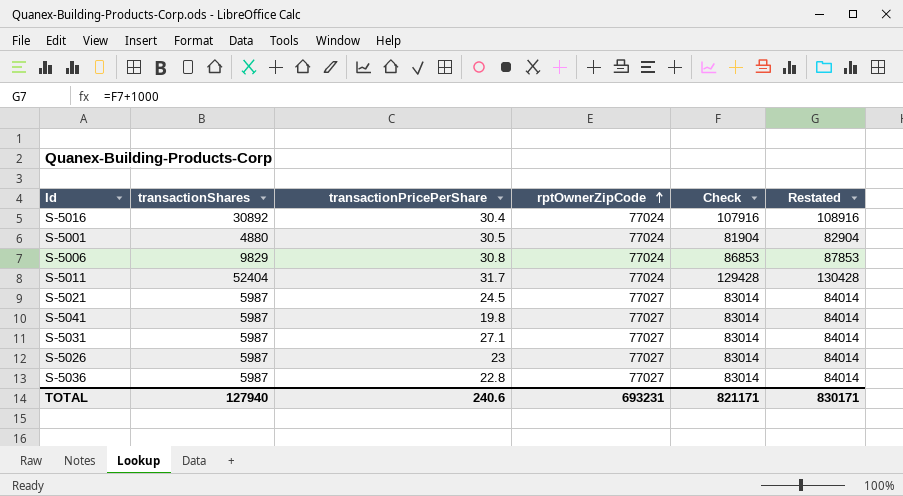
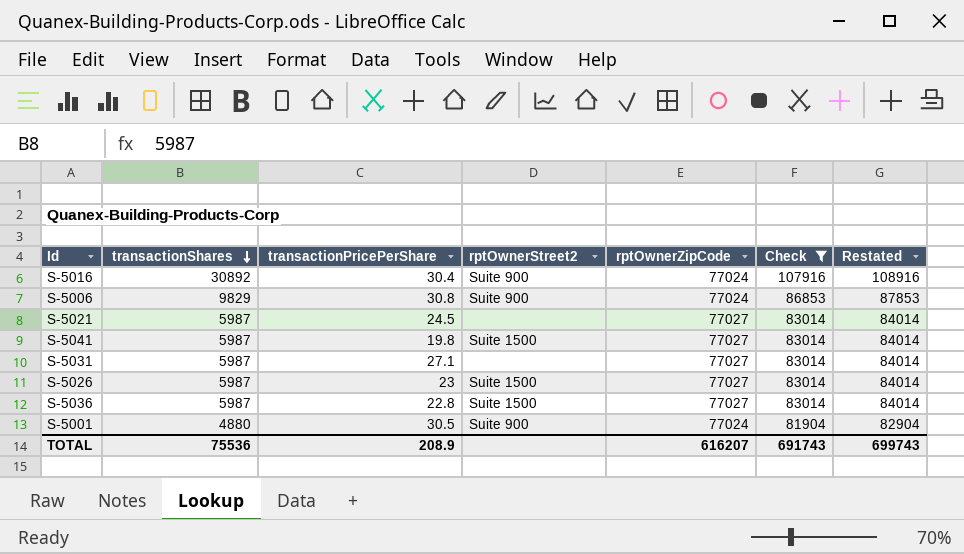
filter: none -> Check != 129428
row order: rptOwnerZipCode ascending -> transactionShares descending
column rptOwnerStreet2 | position: none -> 4
TOTAL | transactionShares: 127940 -> 75536
TOTAL | transactionPricePerShare: 240.6 -> 208.9
TOTAL | rptOwnerZipCode: 693231 -> 616207
TOTAL | Check: 821171 -> 691743
TOTAL | Restated: 830171 -> 699743

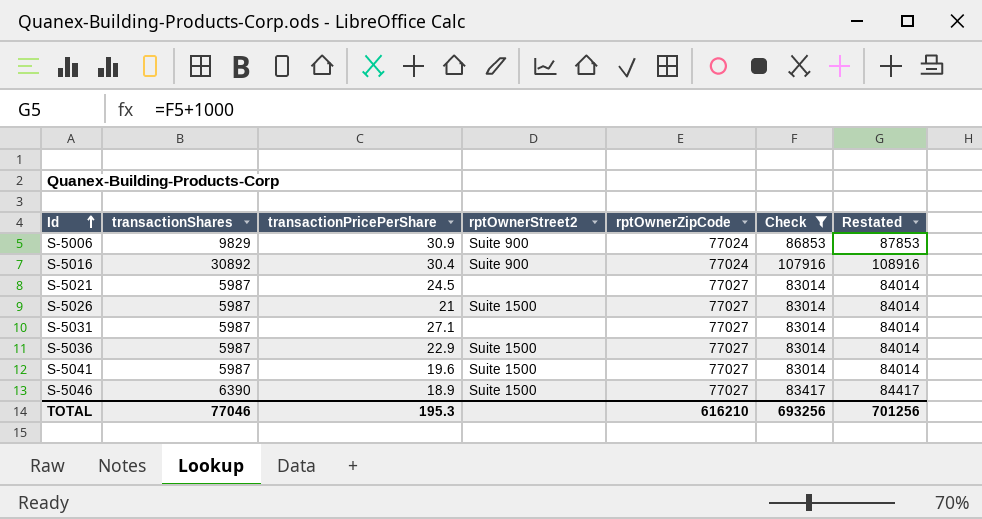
row order: transactionShares descending -> Id ascending
row S-5001: 4880 | 30.5 | Suite 900 | 77024 | 81904 | 82904 -> none
S-5006 | transactionPricePerShare: 30.8 -> 30.9
S-5026 | transactionPricePerShare: 23 -> 21
S-5036 | transactionPricePerShare: 22.8 -> 22.9
S-5041 | transactionPricePerShare: 19.8 -> 19.6
row S-5046: none -> 6390 | 18.9 | Suite 1500 | 77027 | 83417 | 84417
TOTAL | transactionShares: 75536 -> 77046
TOTAL | transactionPricePerShare: 208.9 -> 195.3
TOTAL | rptOwnerZipCode: 616207 -> 616210
TOTAL | Check: 691743 -> 693256
TOTAL | Restated: 699743 -> 701256

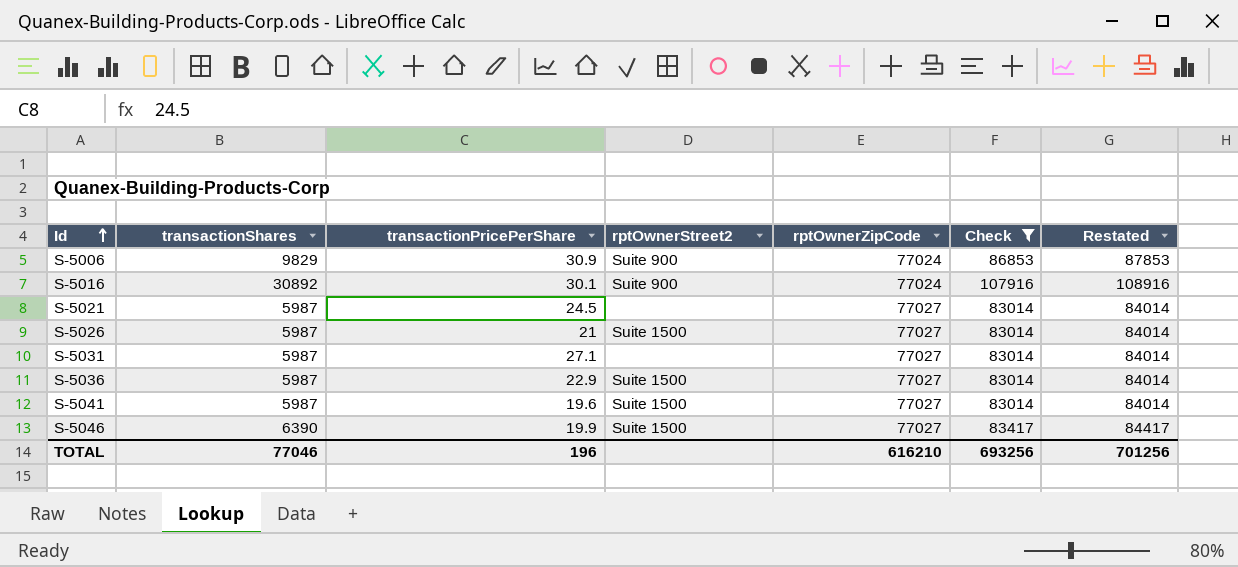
S-5016 | transactionPricePerShare: 30.4 -> 30.1
S-5046 | transactionPricePerShare: 18.9 -> 19.9
TOTAL | transactionPricePerShare: 195.3 -> 196

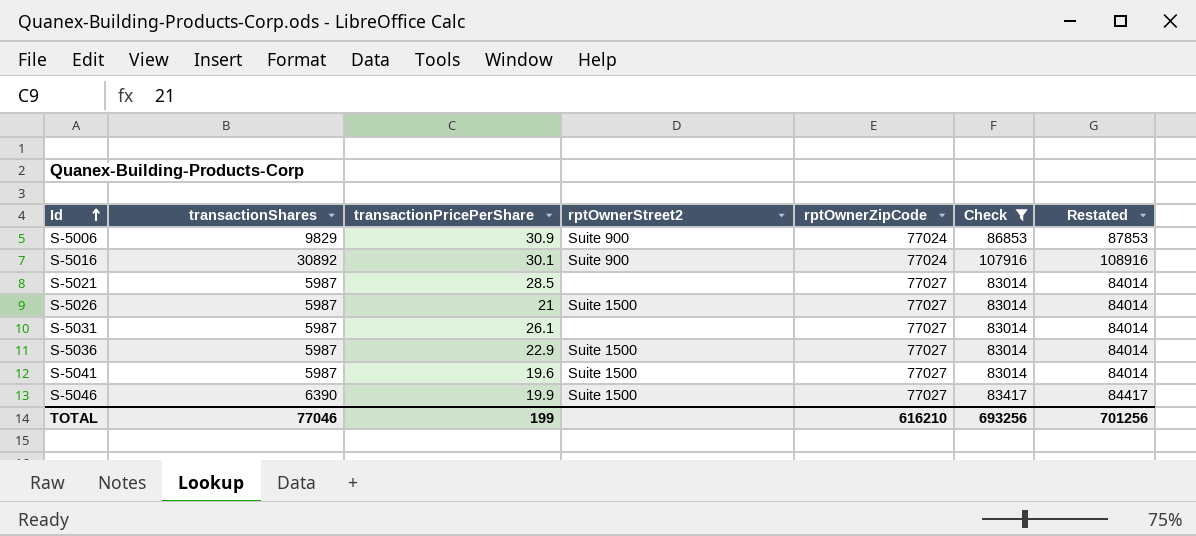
S-5021 | transactionPricePerShare: 24.5 -> 28.5
S-5031 | transactionPricePerShare: 27.1 -> 26.1
TOTAL | transactionPricePerShare: 196 -> 199

